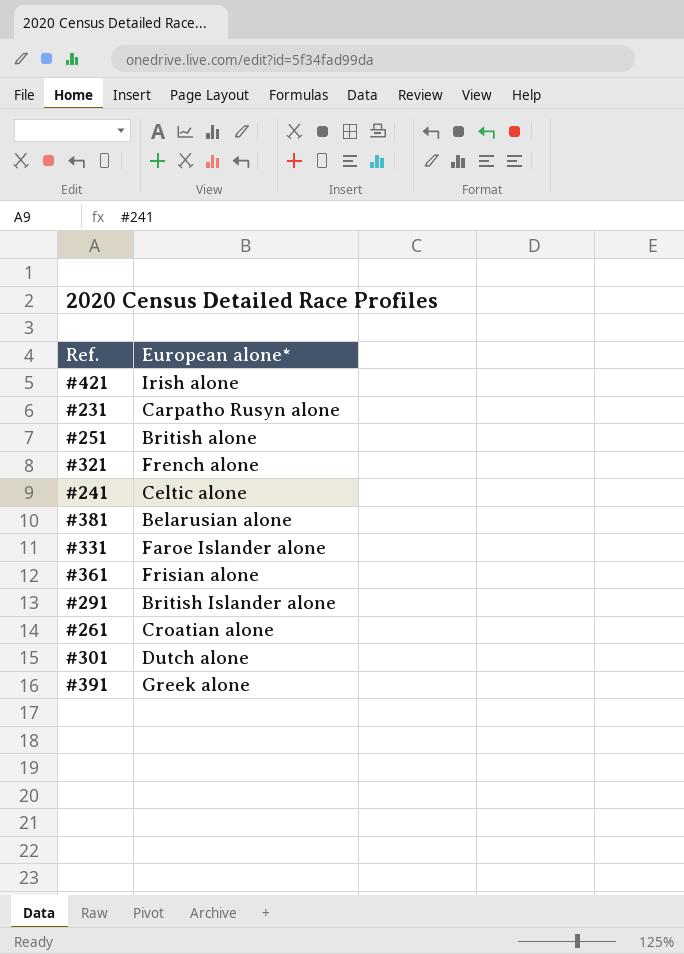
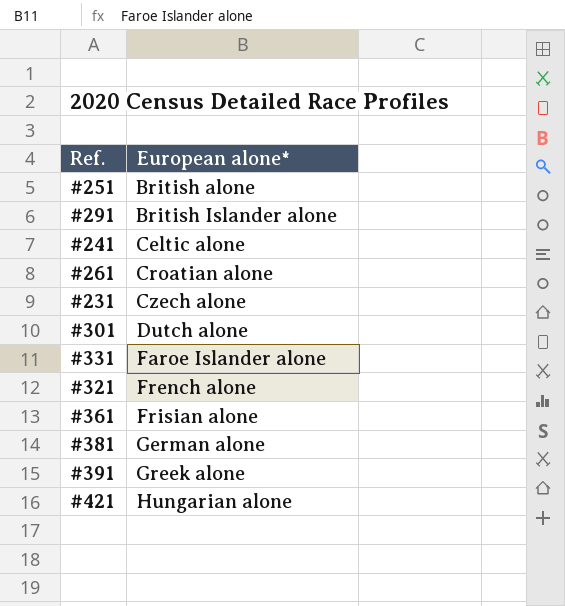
row order: none -> European alone* ascending
#231 | European alone*: Carpatho Rusyn alone -> Czech alone
#381 | European alone*: Belarusian alone -> German alone
#421 | European alone*: Irish alone -> Hungarian alone

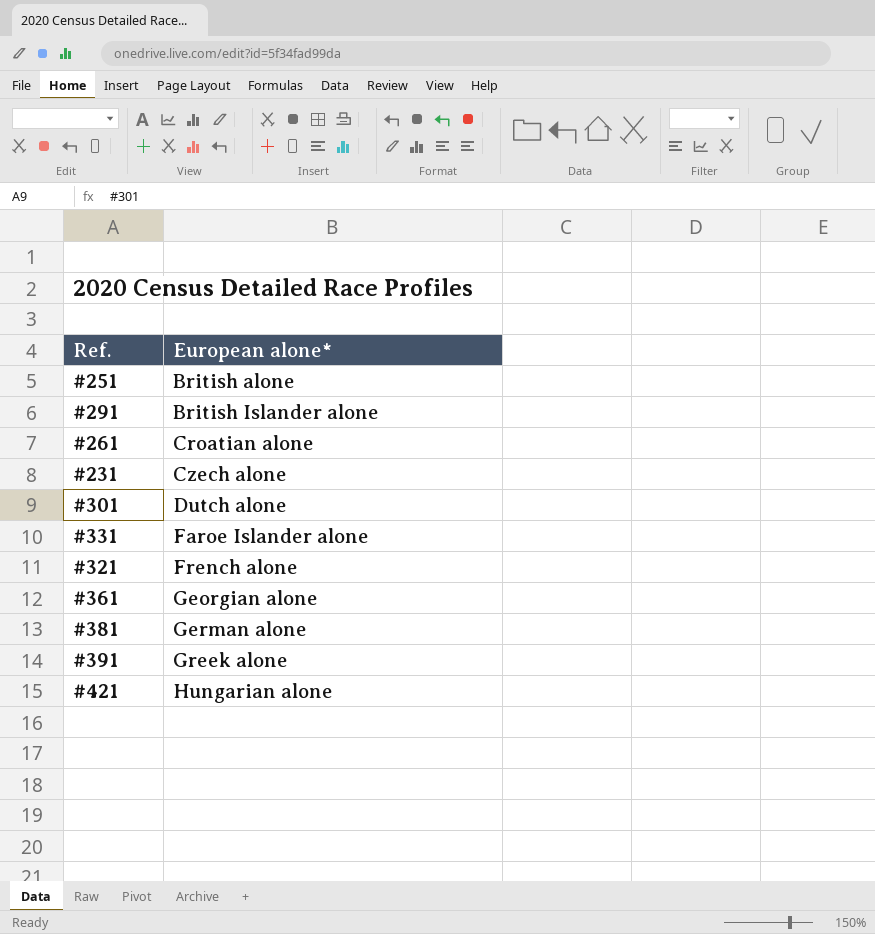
row #241: Celtic alone -> none
#361 | European alone*: Frisian alone -> Georgian alone

